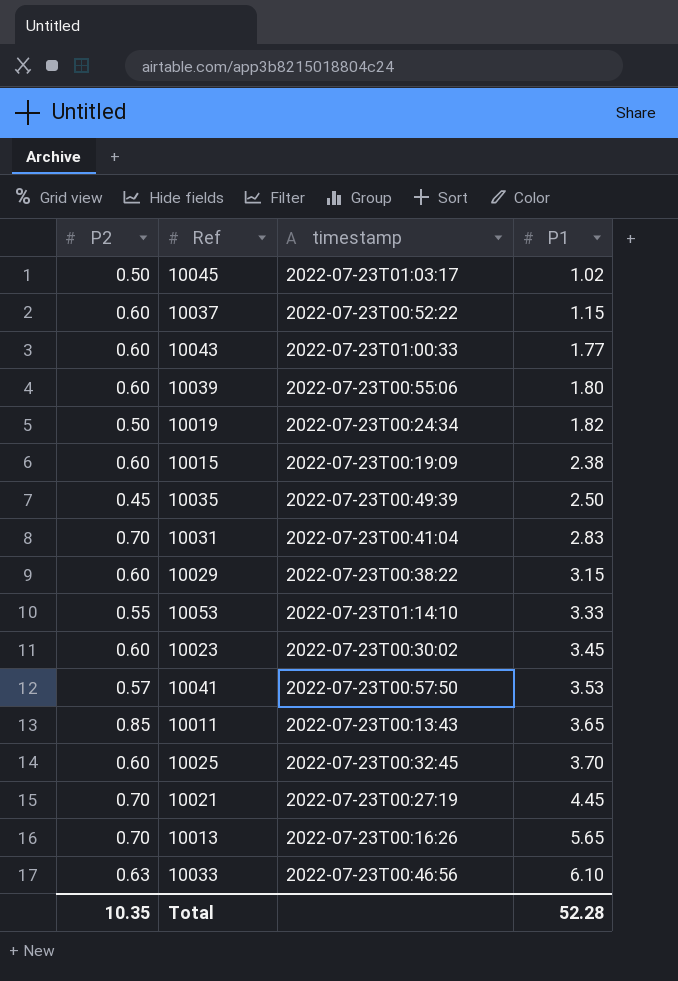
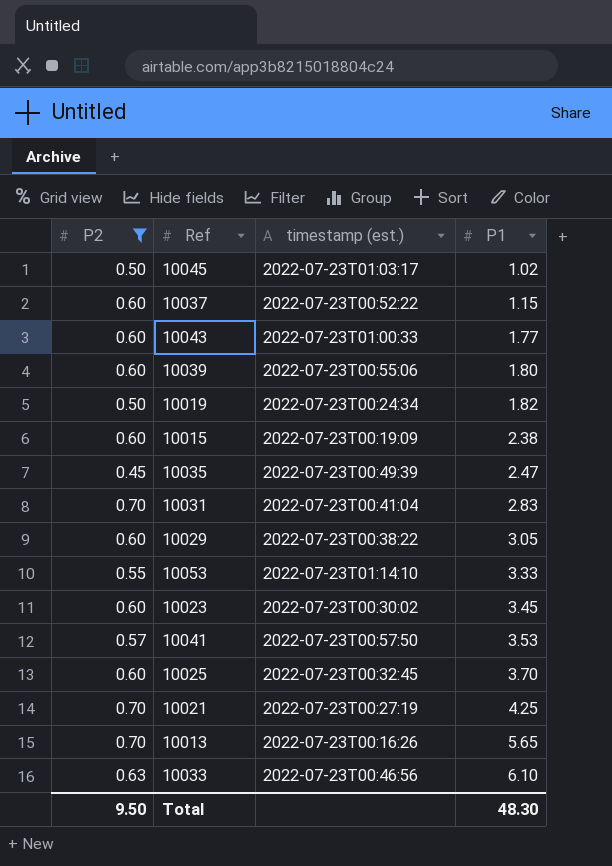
filter: none -> P2 != 0.85
column name: timestamp -> timestamp (est.)
10035 | P1: 2.50 -> 2.47
10029 | P1: 3.15 -> 3.05
10021 | P1: 4.45 -> 4.25
Total | P2: 10.35 -> 9.50
Total | P1: 52.28 -> 48.30

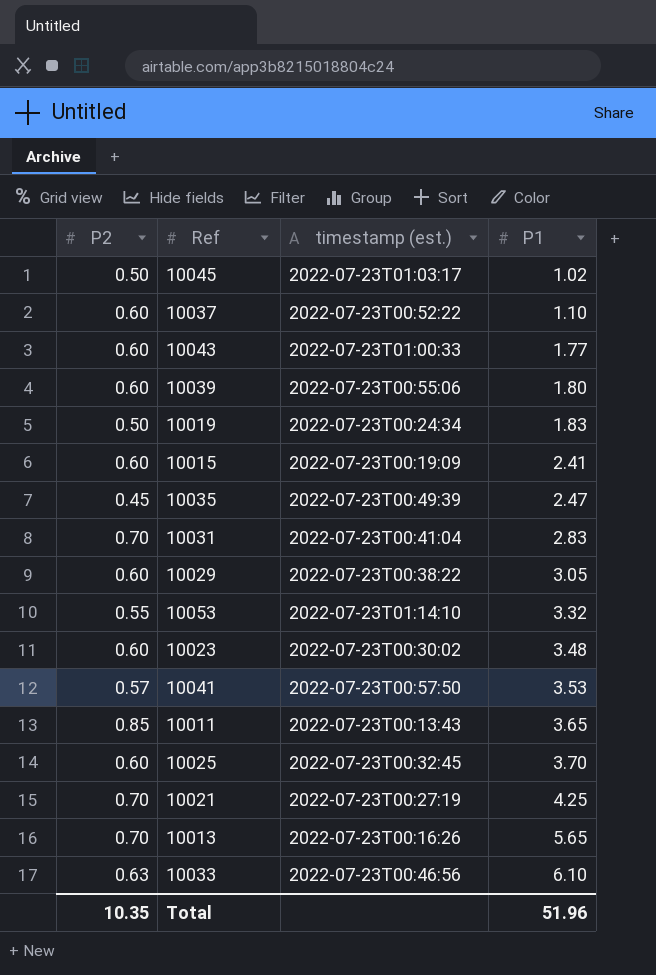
filter: P2 != 0.85 -> none
10037 | P1: 1.15 -> 1.10
10019 | P1: 1.82 -> 1.83
10015 | P1: 2.38 -> 2.41
10053 | P1: 3.33 -> 3.32
10023 | P1: 3.45 -> 3.48
Total | P2: 9.50 -> 10.35
Total | P1: 48.30 -> 51.96

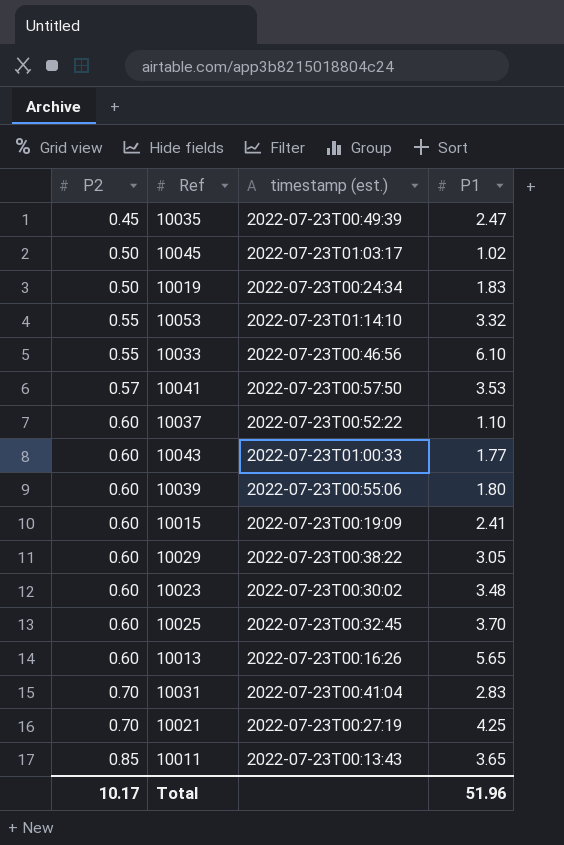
row order: P1 ascending -> P2 ascending
10033 | P2: 0.63 -> 0.55
10013 | P2: 0.70 -> 0.60
Total | P2: 10.35 -> 10.17

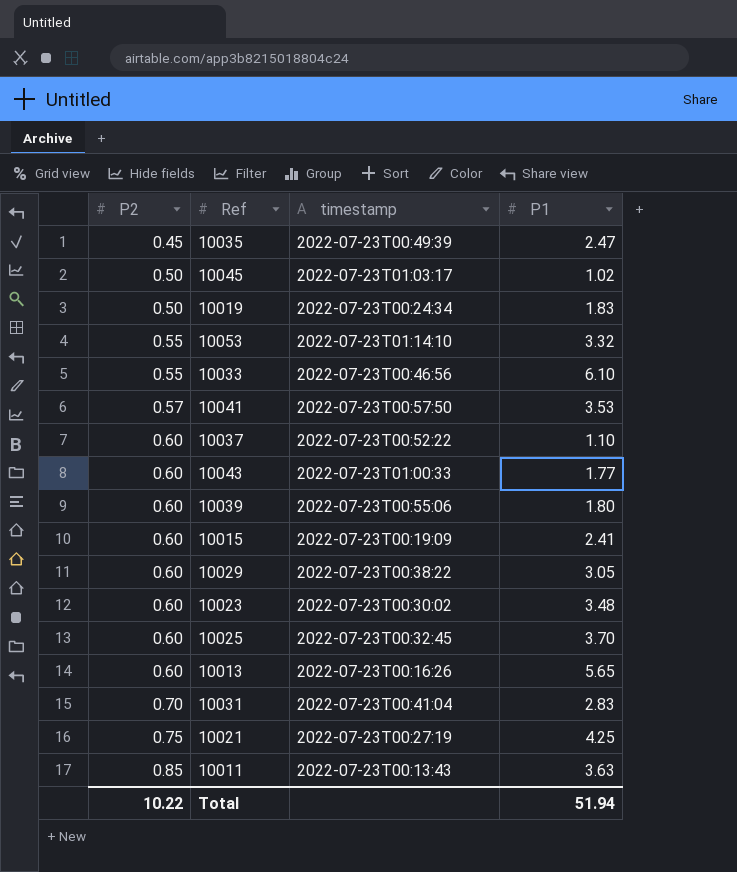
column name: timestamp (est.) -> timestamp
10021 | P2: 0.70 -> 0.75
10011 | P1: 3.65 -> 3.63
Total | P2: 10.17 -> 10.22
Total | P1: 51.96 -> 51.94

